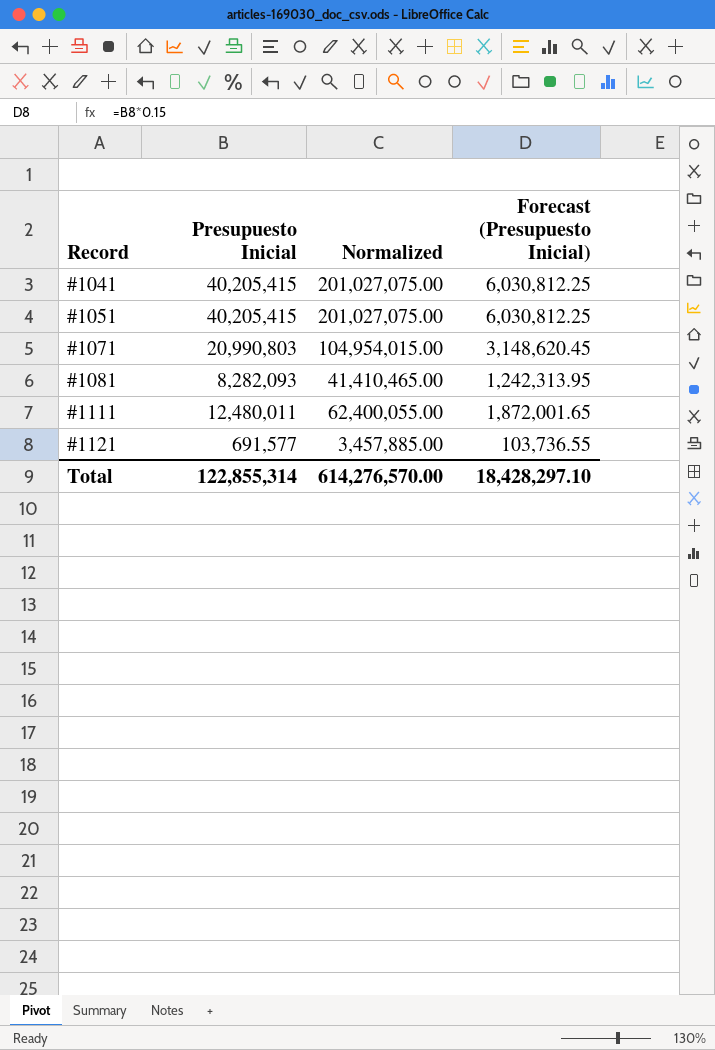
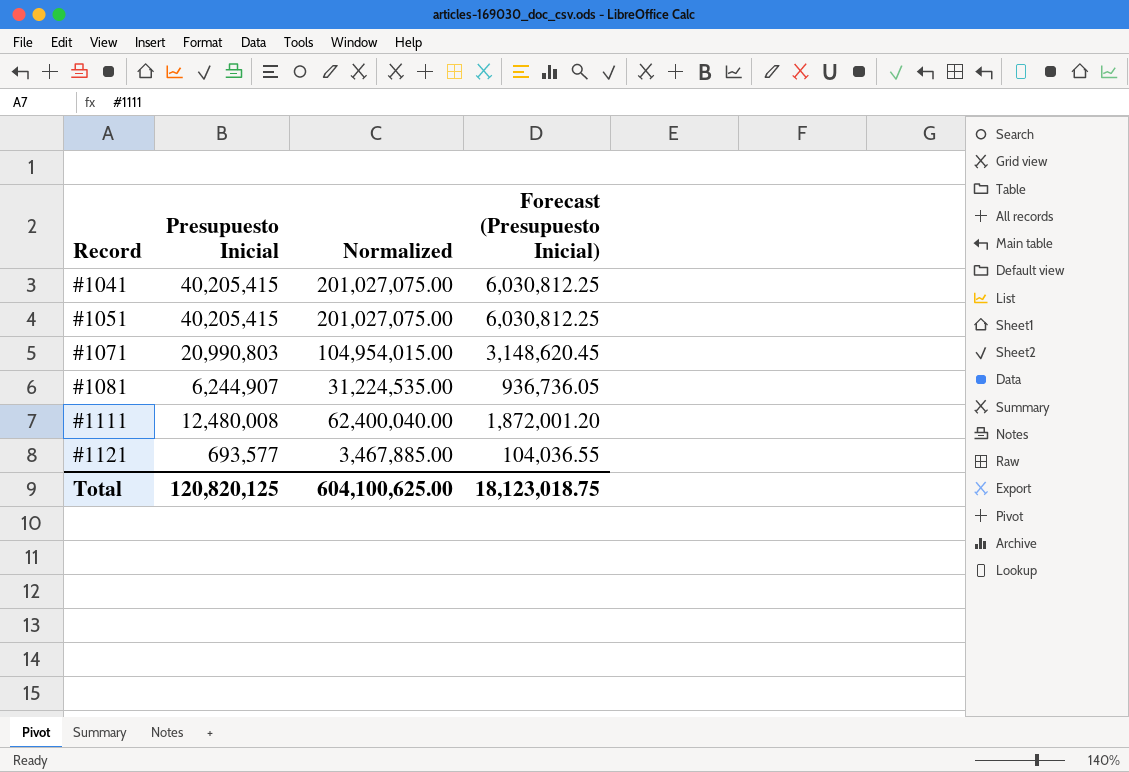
#1081 | Presupuesto Inicial: 8,282,093 -> 6,244,907
#1081 | Normalized: 41,410,465.00 -> 31,224,535.00
#1081 | Forecast (Presupuesto Inicial): 1,242,313.95 -> 936,736.05
#1111 | Presupuesto Inicial: 12,480,011 -> 12,480,008
#1111 | Normalized: 62,400,055.00 -> 62,400,040.00
#1111 | Forecast (Presupuesto Inicial): 1,872,001.65 -> 1,872,001.20
#1121 | Presupuesto Inicial: 691,577 -> 693,577
#1121 | Normalized: 3,457,885.00 -> 3,467,885.00
#1121 | Forecast (Presupuesto Inicial): 103,736.55 -> 104,036.55
Total | Presupuesto Inicial: 122,855,314 -> 120,820,125
Total | Normalized: 614,276,570.00 -> 604,100,625.00
Total | Forecast (Presupuesto Inicial): 18,428,297.10 -> 18,123,018.75

